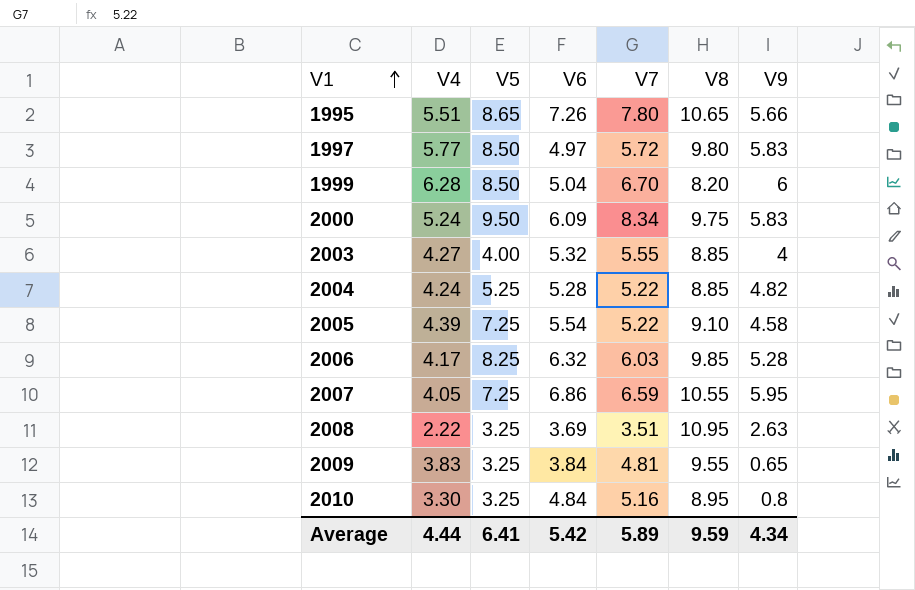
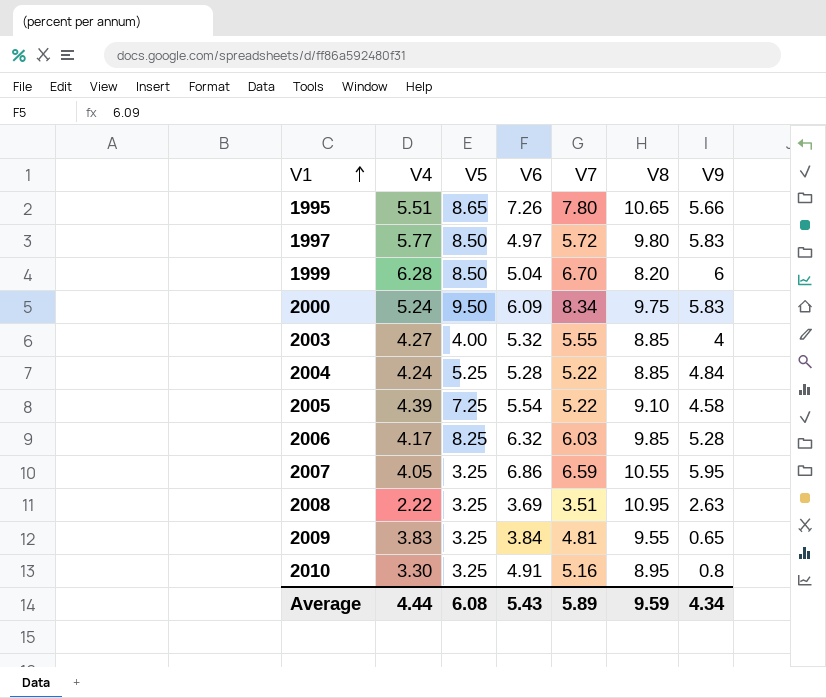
2004 | V9: 4.82 -> 4.84
2007 | V5: 7.25 -> 3.25
2010 | V6: 4.84 -> 4.91
Average | V5: 6.41 -> 6.08
Average | V6: 5.42 -> 5.43

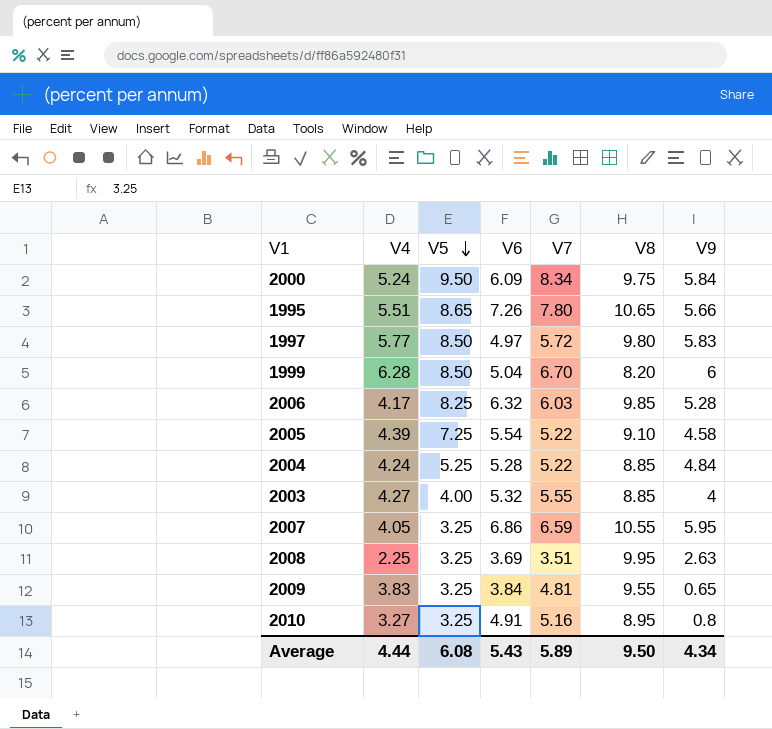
row order: V1 ascending -> V5 descending
2000 | V9: 5.83 -> 5.84
2008 | V4: 2.22 -> 2.25
2008 | V8: 10.95 -> 9.95
2010 | V4: 3.30 -> 3.27
Average | V8: 9.59 -> 9.50

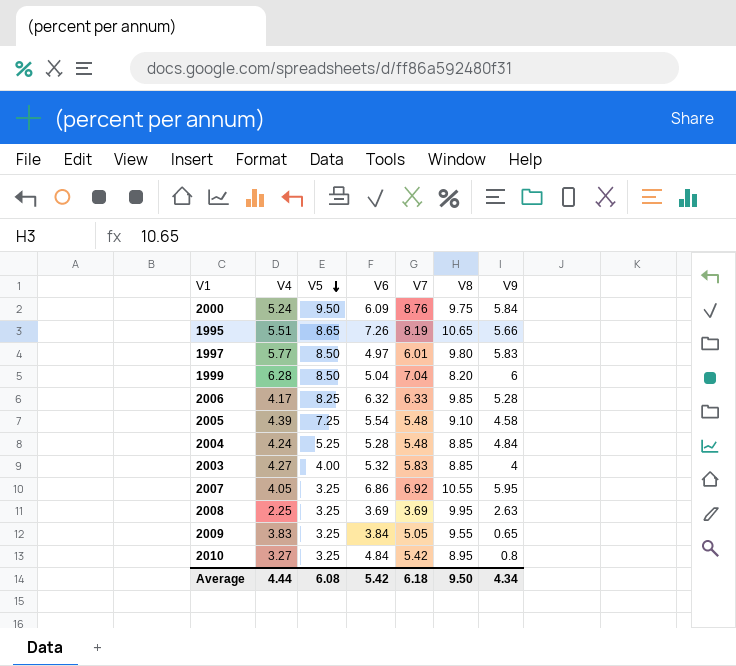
2000 | V7: 8.34 -> 8.76
1995 | V7: 7.80 -> 8.19
1997 | V7: 5.72 -> 6.01
1999 | V7: 6.70 -> 7.04
2006 | V7: 6.03 -> 6.33
2005 | V7: 5.22 -> 5.48
2004 | V7: 5.22 -> 5.48
2003 | V7: 5.55 -> 5.83
2007 | V7: 6.59 -> 6.92
2008 | V7: 3.51 -> 3.69
2009 | V7: 4.81 -> 5.05
2010 | V6: 4.91 -> 4.84
2010 | V7: 5.16 -> 5.42
Average | V6: 5.43 -> 5.42
Average | V7: 5.89 -> 6.18

